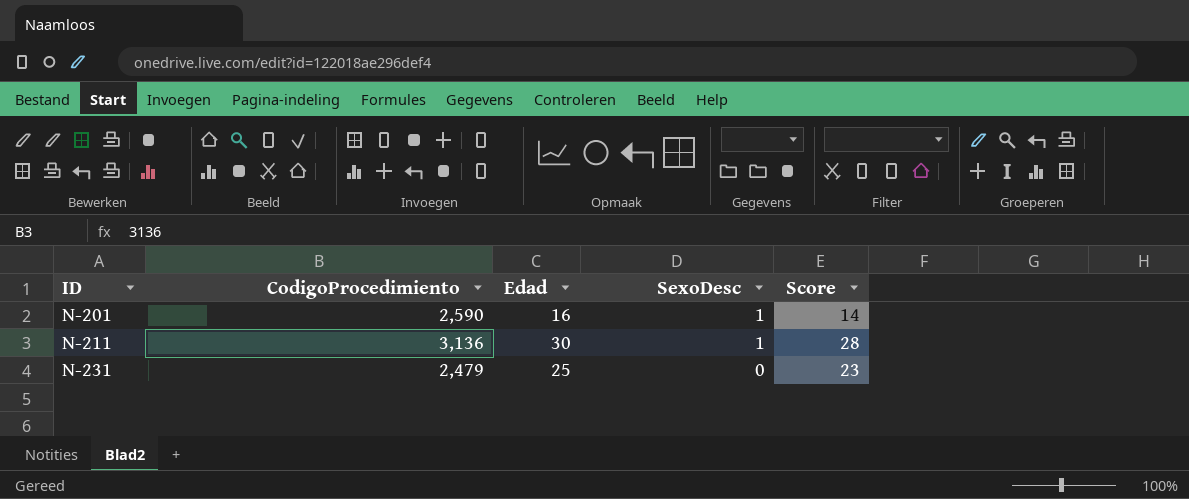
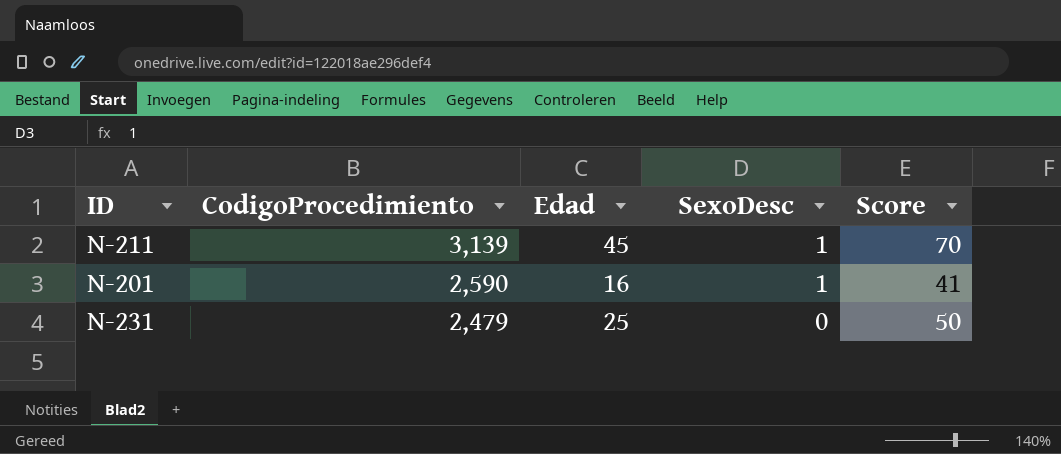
row order: ID ascending -> CodigoProcedimiento descending
column Score | formula: [Edad] - 2 -> [Edad] + 25
N-211 | CodigoProcedimiento: 3,136 -> 3,139
N-211 | Edad: 30 -> 45

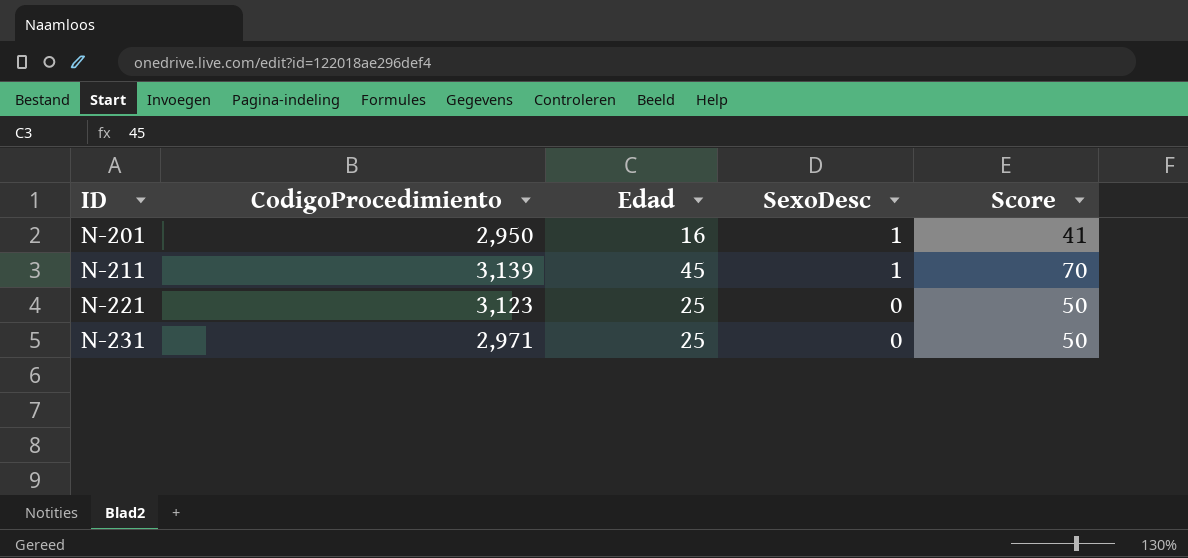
row order: CodigoProcedimiento descending -> ID ascending
N-201 | CodigoProcedimiento: 2,590 -> 2,950
row N-221: none -> 3,123 | 25 | 0 | 50
N-231 | CodigoProcedimiento: 2,479 -> 2,971

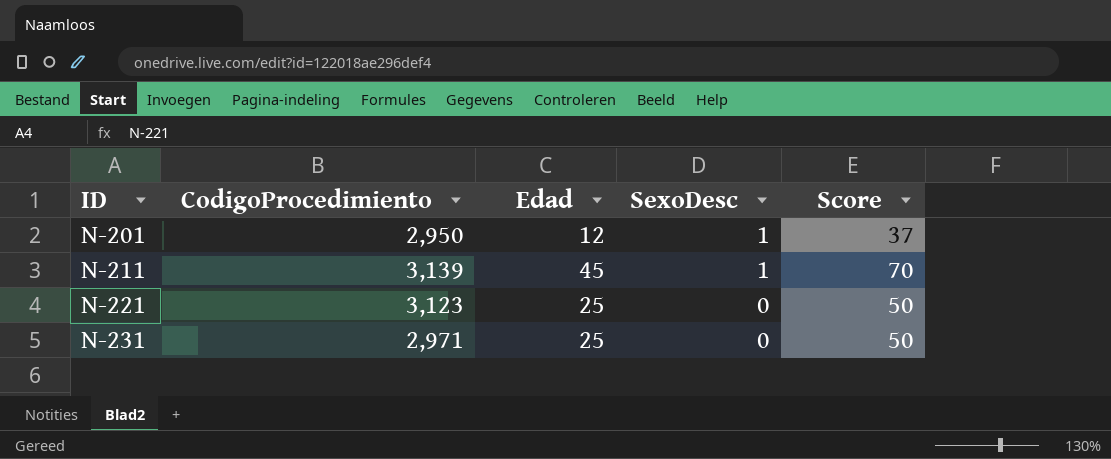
N-201 | Edad: 16 -> 12
N-201 | Score: 41 -> 37

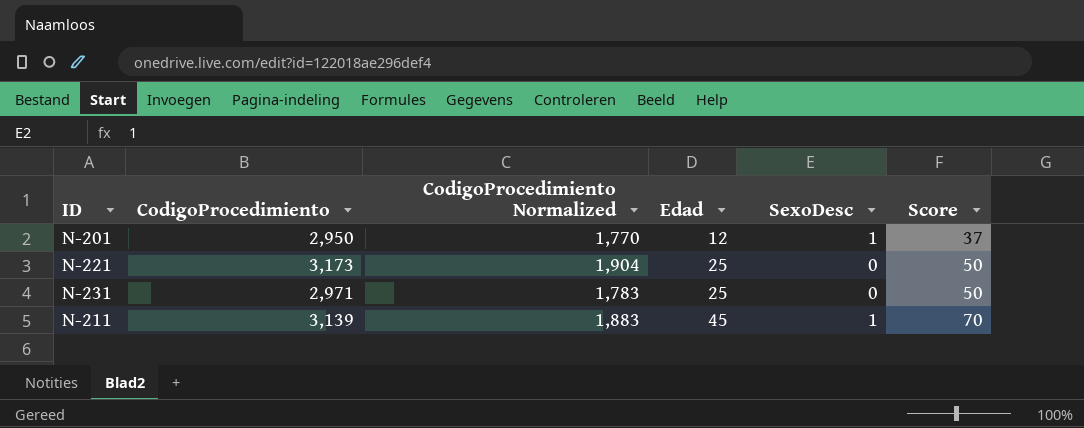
row order: ID ascending -> Edad ascending
column CodigoProcedimiento Normalized | formula: none -> [CodigoProcedimiento] * 0.6
N-221 | CodigoProcedimiento: 3,123 -> 3,173

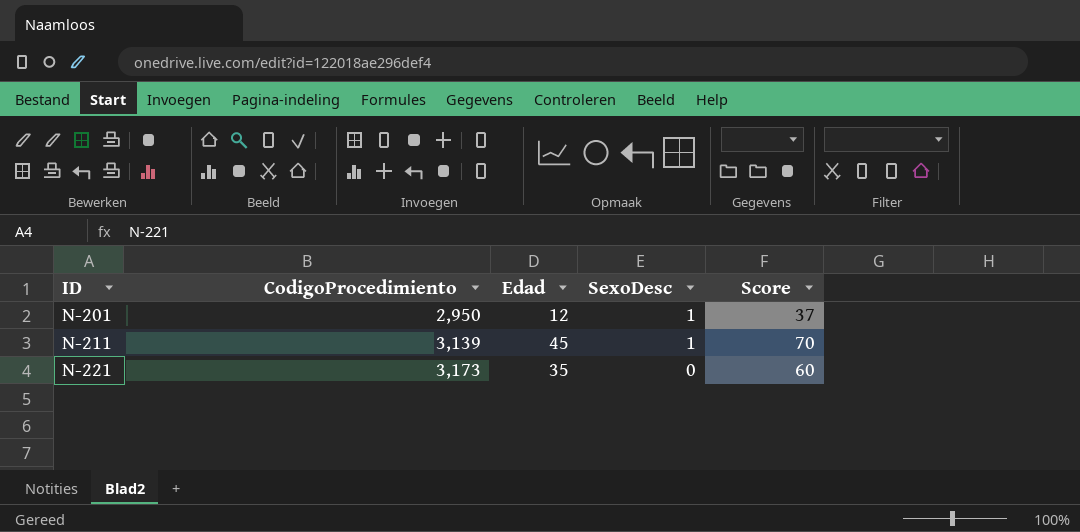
row order: Edad ascending -> ID ascending
column CodigoProcedimiento Normalized | formula: [CodigoProcedimiento] * 0.6 -> none
row N-231: 2,971 | 1,783 | 25 | 0 | 50 -> none
N-221 | Edad: 25 -> 35
N-221 | Score: 50 -> 60

